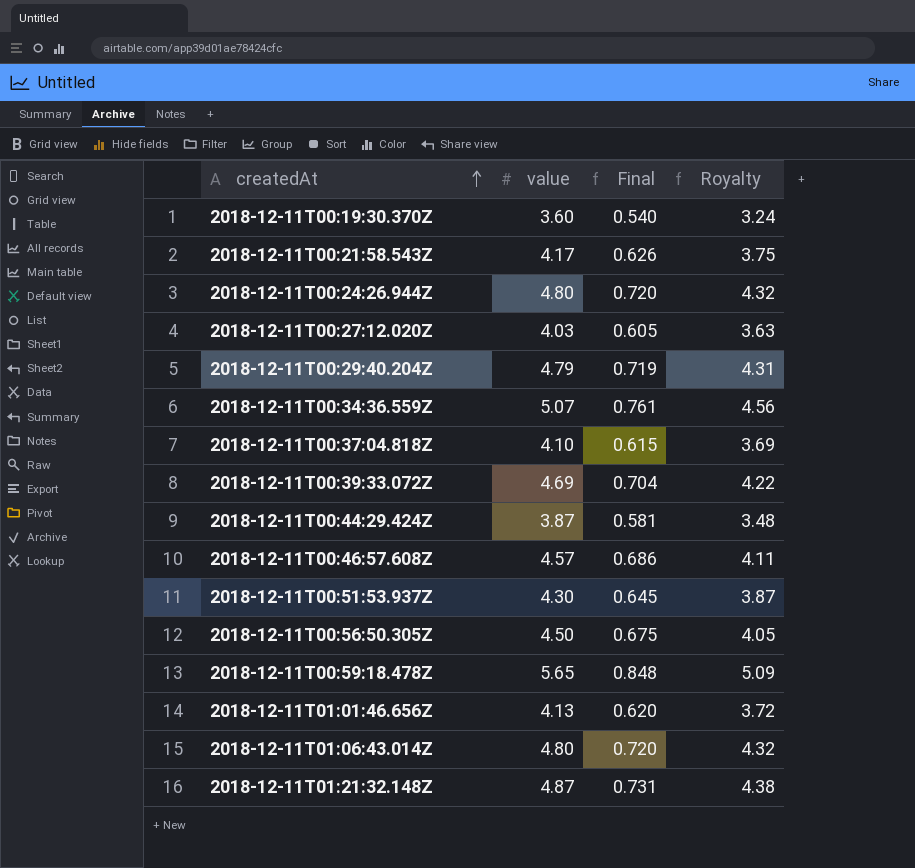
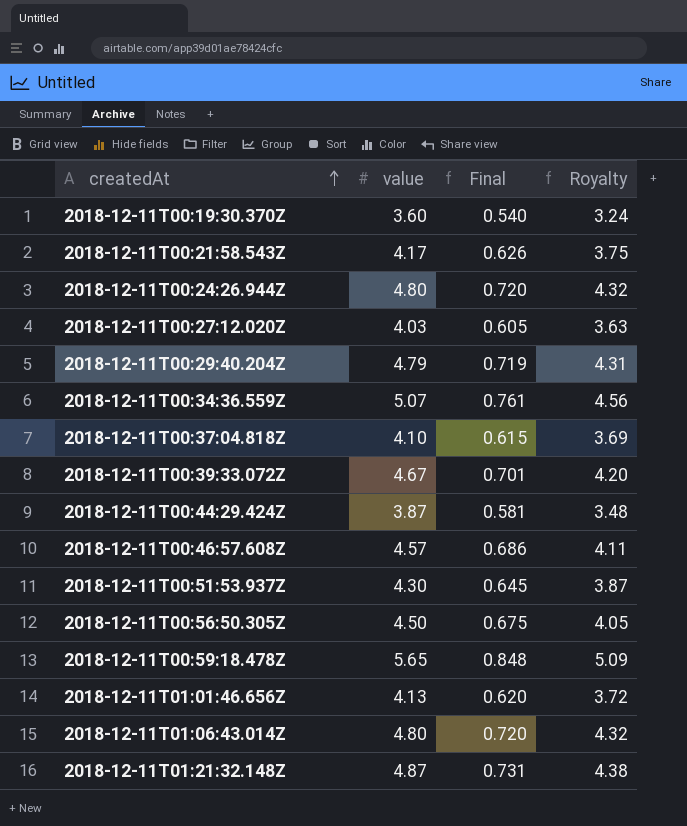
2018-12-11T00:39:33.072Z | value: 4.69 -> 4.67
2018-12-11T00:39:33.072Z | Final: 0.704 -> 0.701
2018-12-11T00:39:33.072Z | Royalty: 4.22 -> 4.20

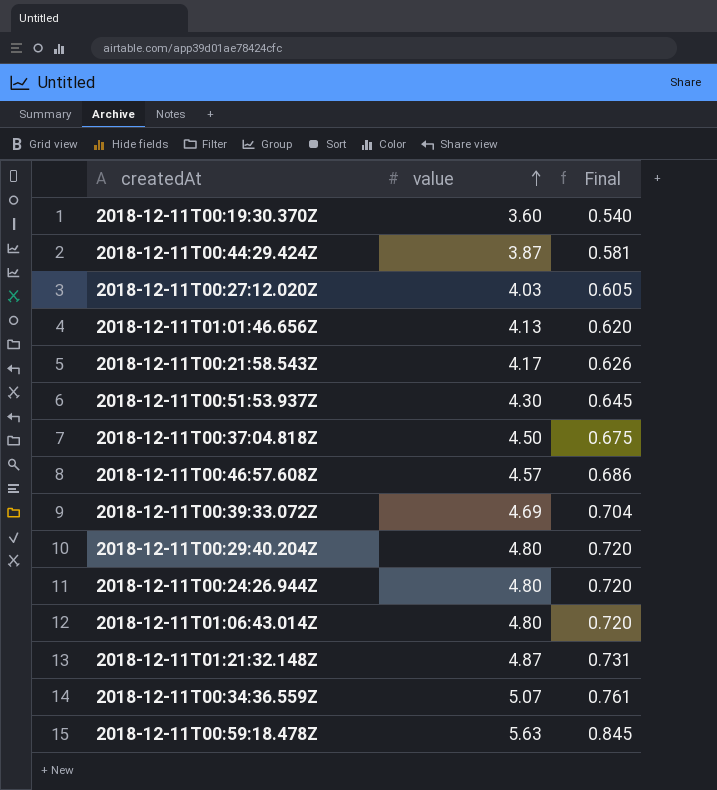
row order: createdAt ascending -> value ascending
column Royalty | formula: [value] * 0.9 -> none
row 2018-12-11T00:56:50.305Z: 4.50 | 0.675 | 4.05 -> none
2018-12-11T00:37:04.818Z | value: 4.10 -> 4.50
2018-12-11T00:37:04.818Z | Final: 0.615 -> 0.675
2018-12-11T00:39:33.072Z | value: 4.67 -> 4.69
2018-12-11T00:39:33.072Z | Final: 0.701 -> 0.704
2018-12-11T00:29:40.204Z | value: 4.79 -> 4.80
2018-12-11T00:29:40.204Z | Final: 0.719 -> 0.720
2018-12-11T00:59:18.478Z | value: 5.65 -> 5.63
2018-12-11T00:59:18.478Z | Final: 0.848 -> 0.845

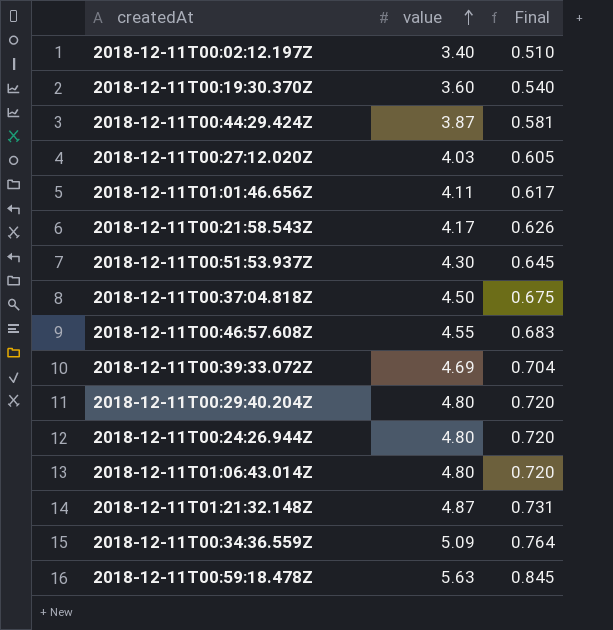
row 2018-12-11T00:02:12.197Z: none -> 3.40 | 0.510
2018-12-11T01:01:46.656Z | value: 4.13 -> 4.11
2018-12-11T01:01:46.656Z | Final: 0.620 -> 0.617
2018-12-11T00:46:57.608Z | value: 4.57 -> 4.55
2018-12-11T00:46:57.608Z | Final: 0.686 -> 0.683
2018-12-11T00:34:36.559Z | value: 5.07 -> 5.09
2018-12-11T00:34:36.559Z | Final: 0.761 -> 0.764

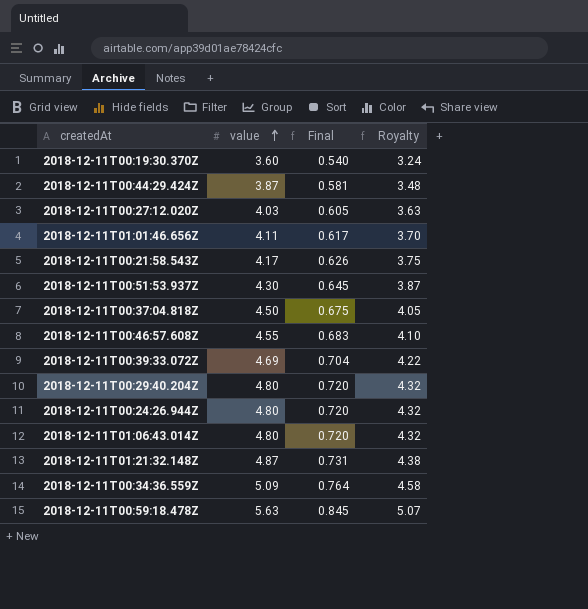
column Royalty | formula: none -> [value] * 0.9
row 2018-12-11T00:02:12.197Z: 3.40 | 0.510 -> none

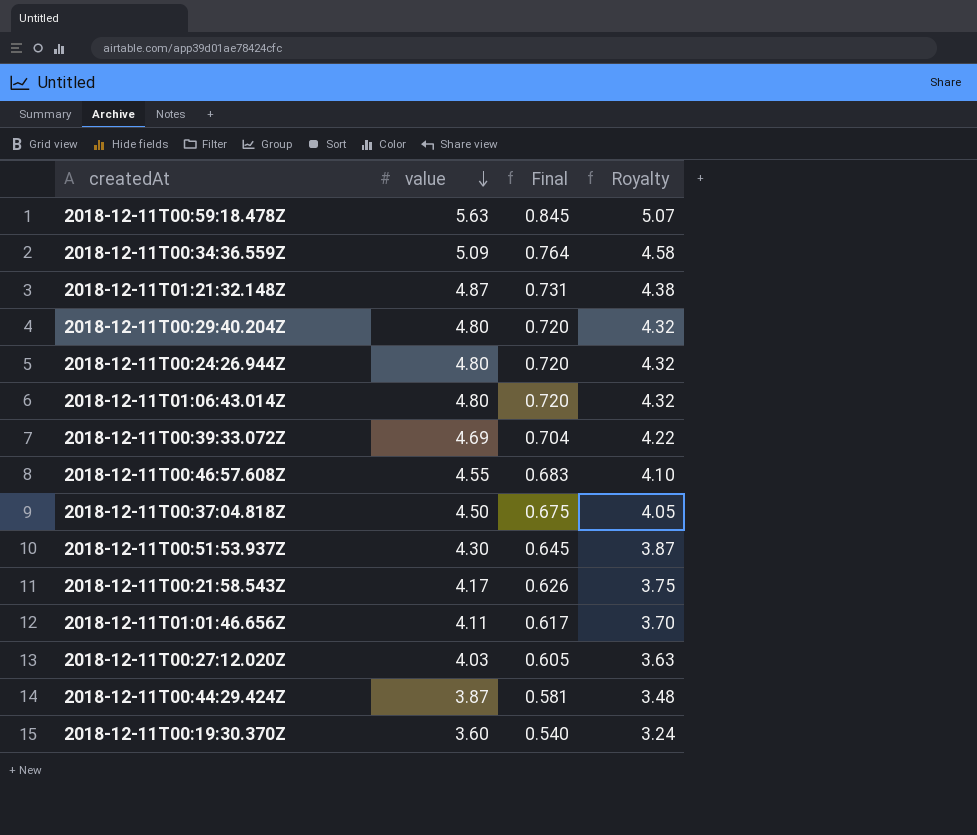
row order: value ascending -> value descending

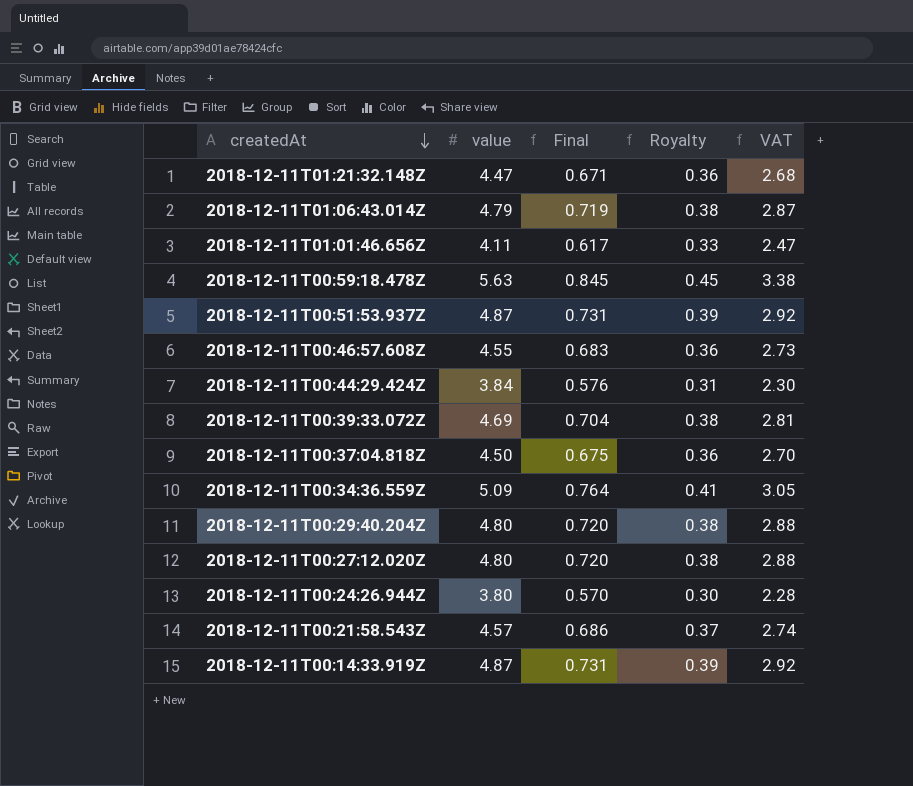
row order: value descending -> createdAt descending
column Royalty | formula: [value] * 0.9 -> [value] * 0.08
column VAT | formula: none -> [value] * 0.6
row 2018-12-11T00:19:30.370Z: 3.60 | 0.540 | 3.24 -> none
2018-12-11T01:21:32.148Z | value: 4.87 -> 4.47
2018-12-11T01:21:32.148Z | Final: 0.731 -> 0.671
2018-12-11T01:06:43.014Z | value: 4.80 -> 4.79
2018-12-11T01:06:43.014Z | Final: 0.720 -> 0.719
2018-12-11T00:51:53.937Z | value: 4.30 -> 4.87
2018-12-11T00:51:53.937Z | Final: 0.645 -> 0.731
2018-12-11T00:44:29.424Z | value: 3.87 -> 3.84
2018-12-11T00:44:29.424Z | Final: 0.581 -> 0.576
2018-12-11T00:27:12.020Z | value: 4.03 -> 4.80
2018-12-11T00:27:12.020Z | Final: 0.605 -> 0.720
2018-12-11T00:24:26.944Z | value: 4.80 -> 3.80
2018-12-11T00:24:26.944Z | Final: 0.720 -> 0.570
2018-12-11T00:21:58.543Z | value: 4.17 -> 4.57
2018-12-11T00:21:58.543Z | Final: 0.626 -> 0.686
row 2018-12-11T00:14:33.919Z: none -> 4.87 | 0.731 | 0.39 | 2.92

